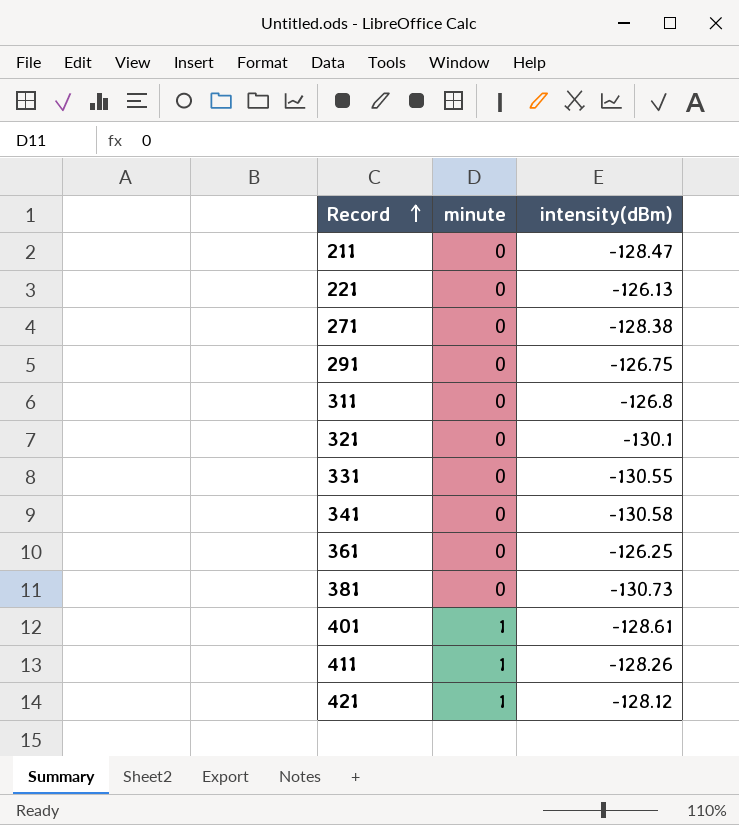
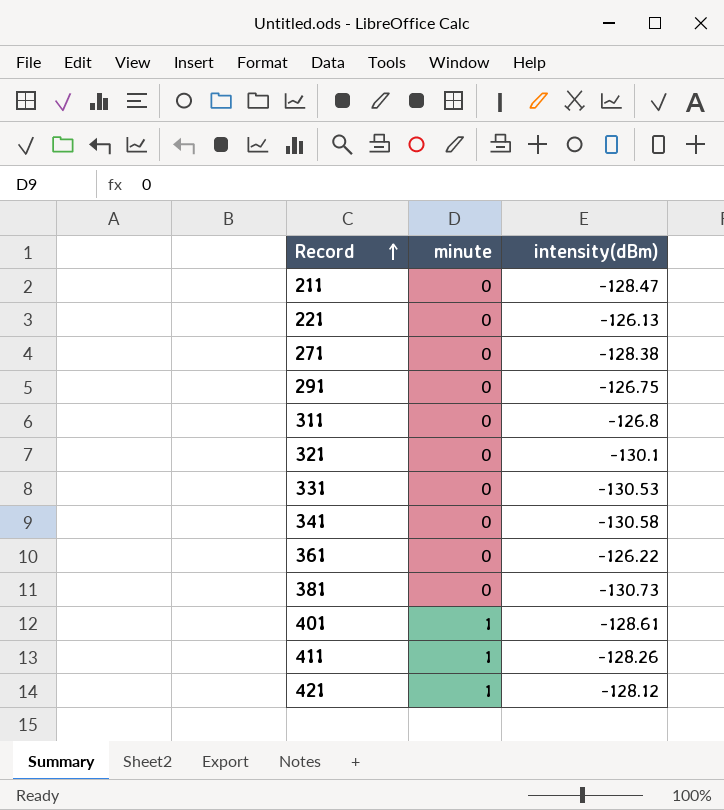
331 | intensity(dBm): -130.55 -> -130.53
361 | intensity(dBm): -126.25 -> -126.22

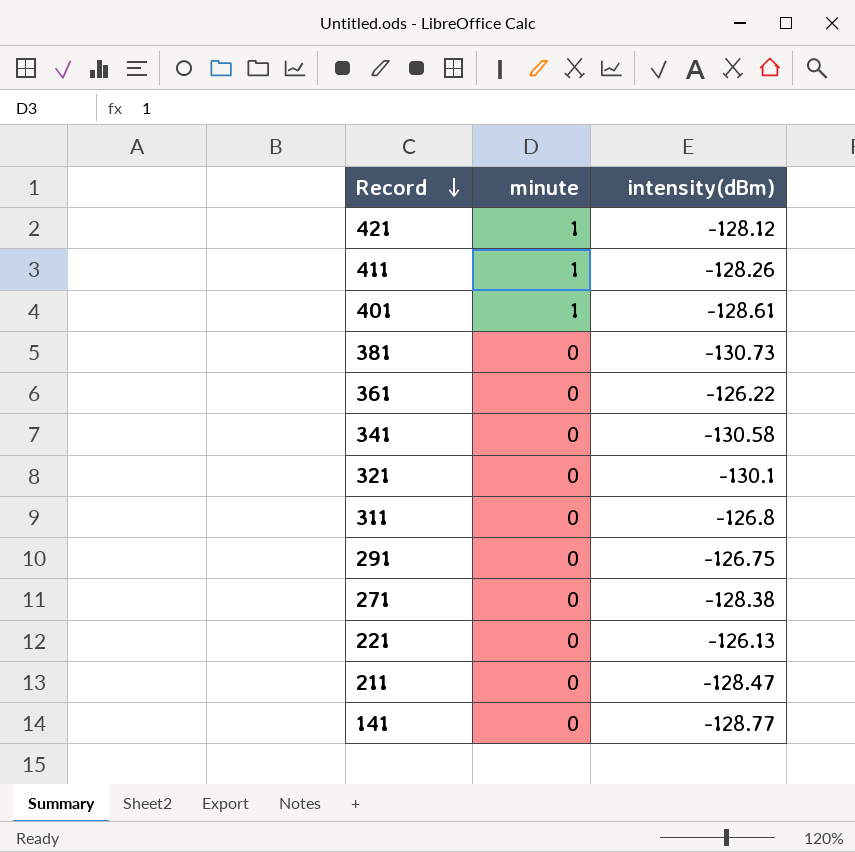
row order: Record ascending -> Record descending
row 331: 0 | -130.53 -> none
row 141: none -> 0 | -128.77

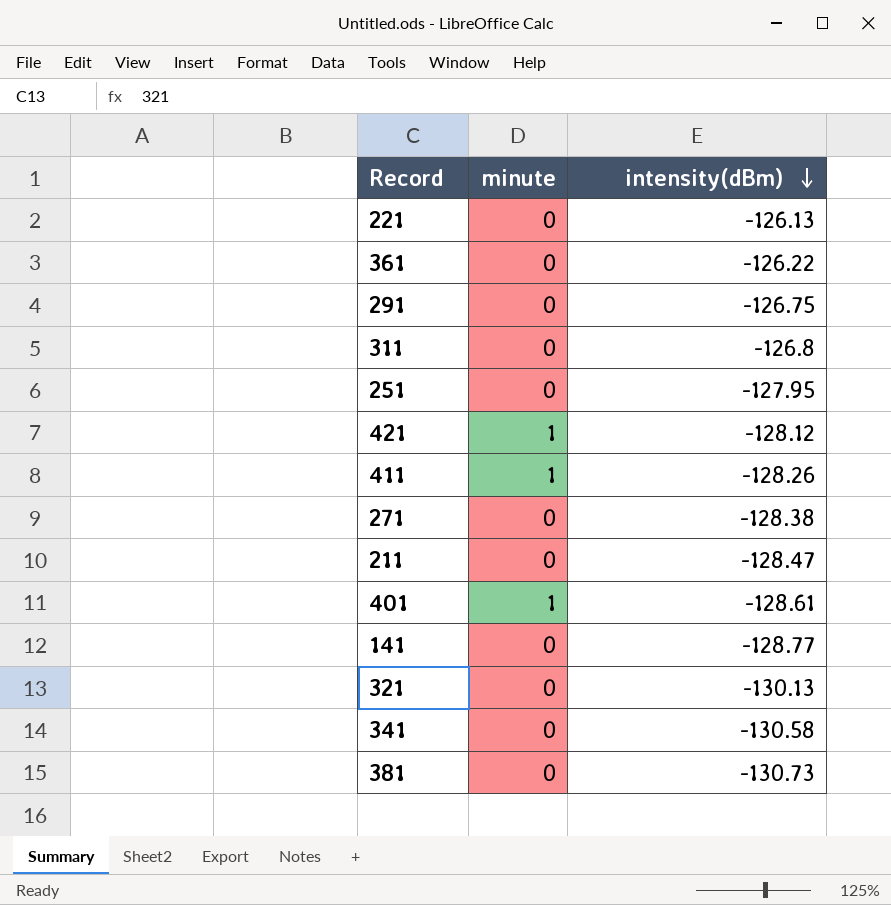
row order: Record descending -> intensity(dBm) descending
row 251: none -> 0 | -127.95
321 | intensity(dBm): -130.1 -> -130.13

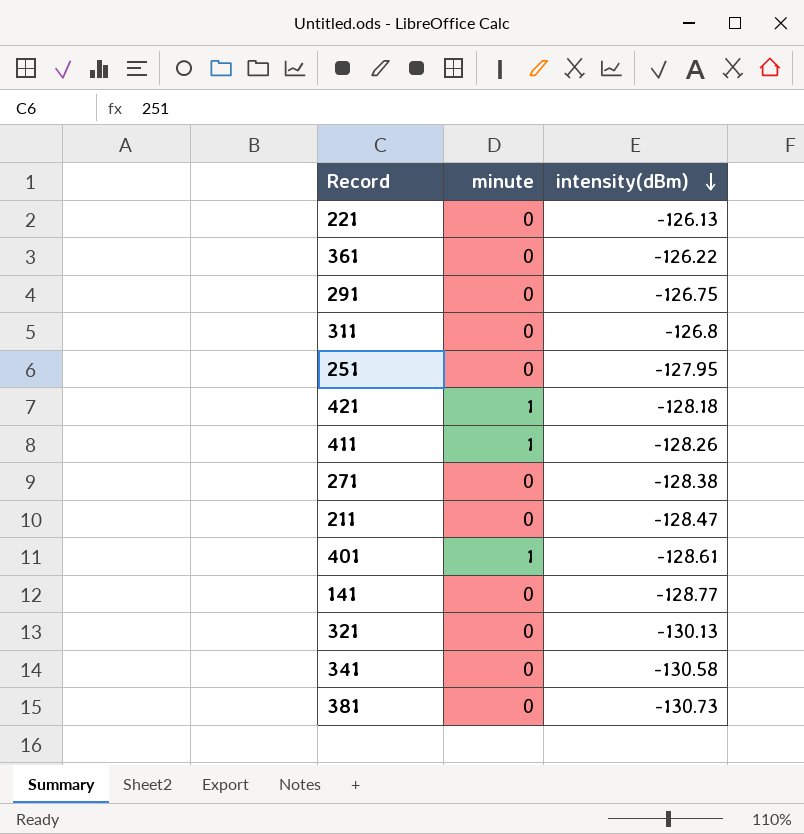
421 | intensity(dBm): -128.12 -> -128.18

